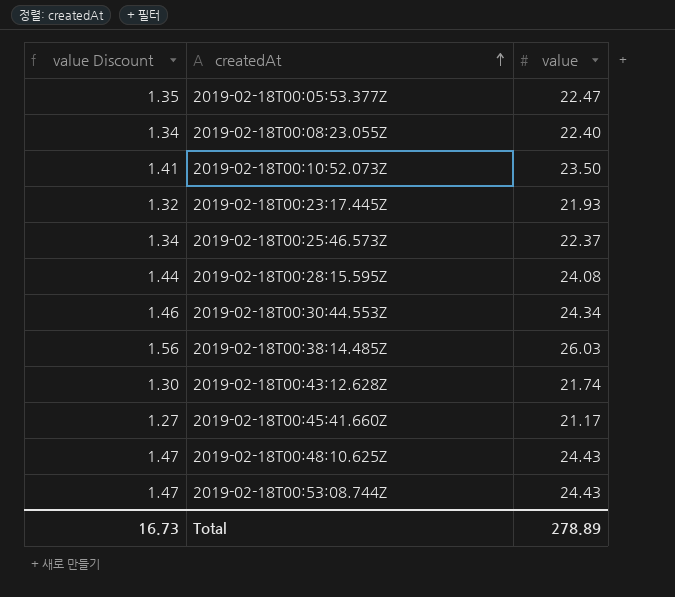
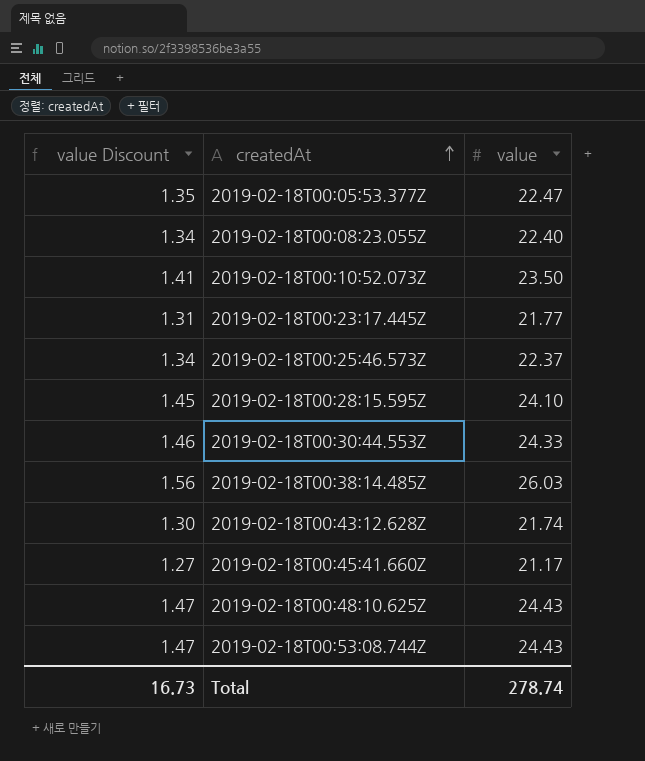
2019-02-18T00:23:17.445Z | value Discount: 1.32 -> 1.31
2019-02-18T00:23:17.445Z | value: 21.93 -> 21.77
2019-02-18T00:28:15.595Z | value Discount: 1.44 -> 1.45
2019-02-18T00:28:15.595Z | value: 24.08 -> 24.10
2019-02-18T00:30:44.553Z | value: 24.34 -> 24.33
Total | value: 278.89 -> 278.74

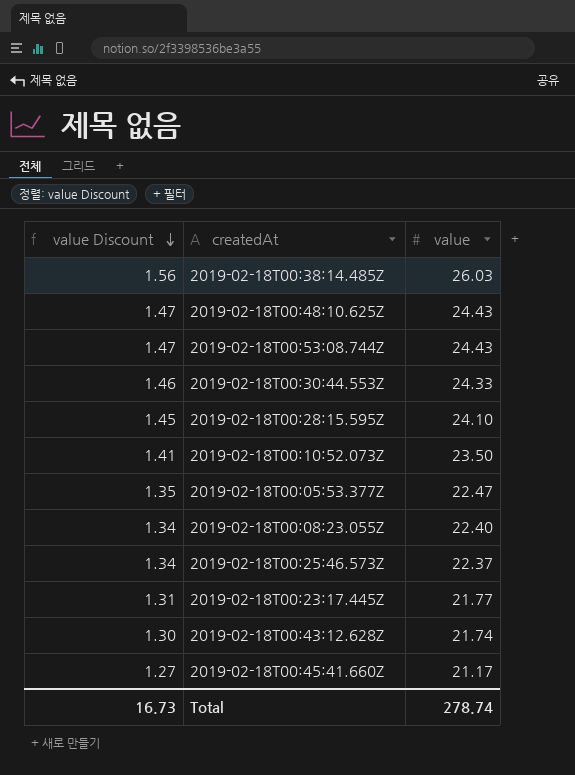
row order: createdAt ascending -> value Discount descending

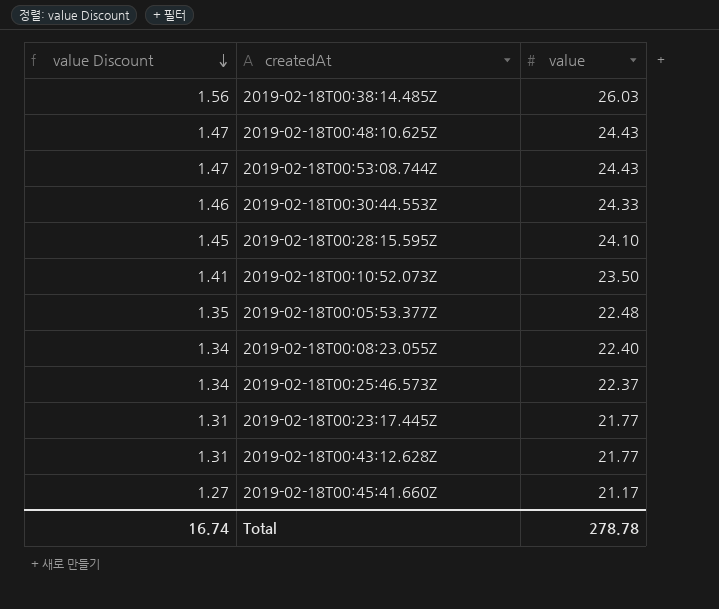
2019-02-18T00:05:53.377Z | value: 22.47 -> 22.48
2019-02-18T00:43:12.628Z | value Discount: 1.30 -> 1.31
2019-02-18T00:43:12.628Z | value: 21.74 -> 21.77
Total | value Discount: 16.73 -> 16.74
Total | value: 278.74 -> 278.78

